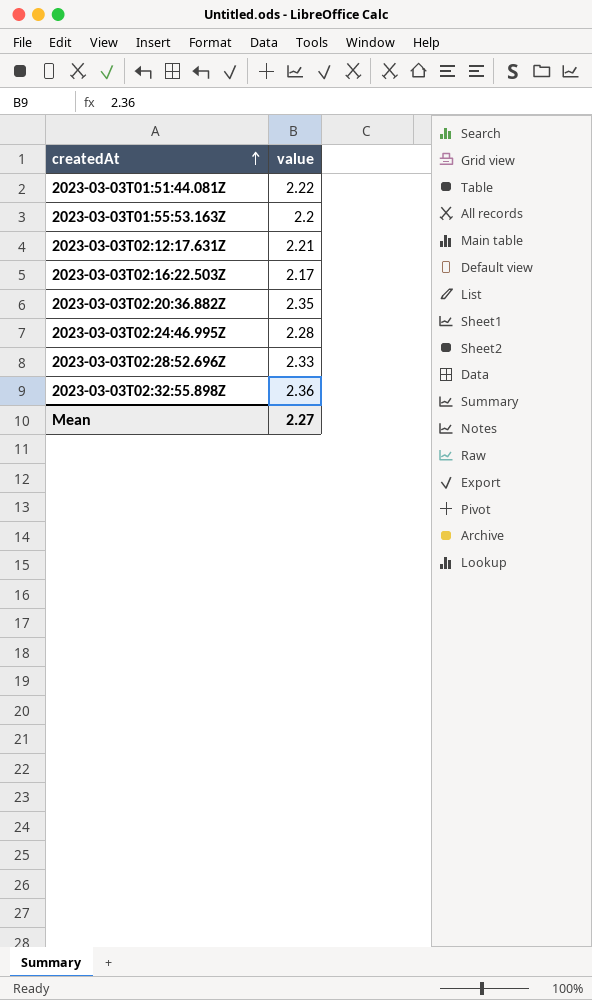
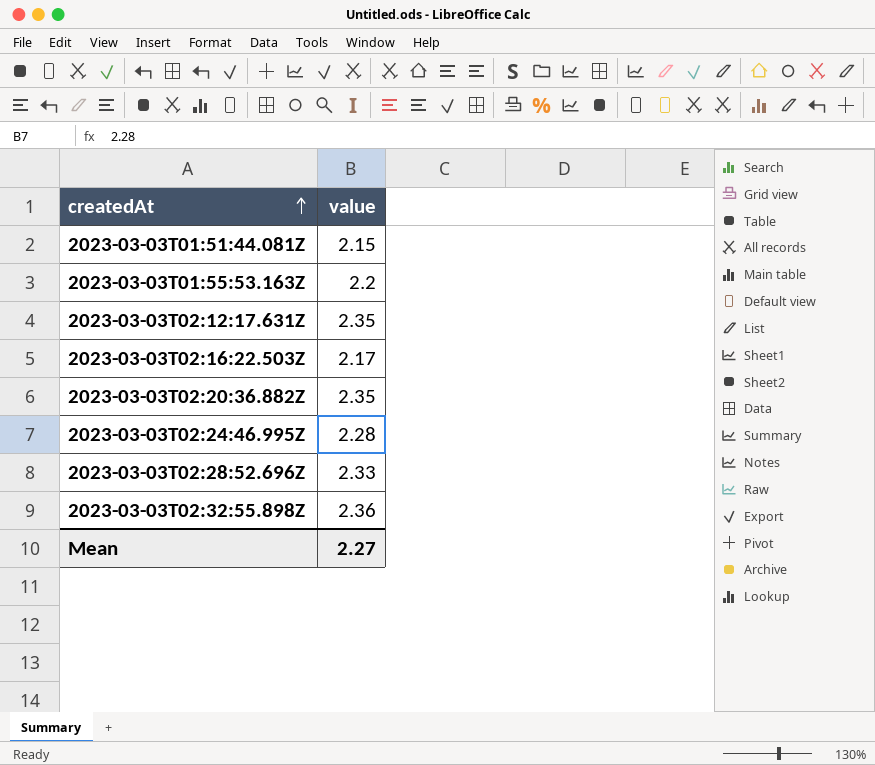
2023-03-03T01:51:44.081Z | value: 2.22 -> 2.15
2023-03-03T02:12:17.631Z | value: 2.21 -> 2.35

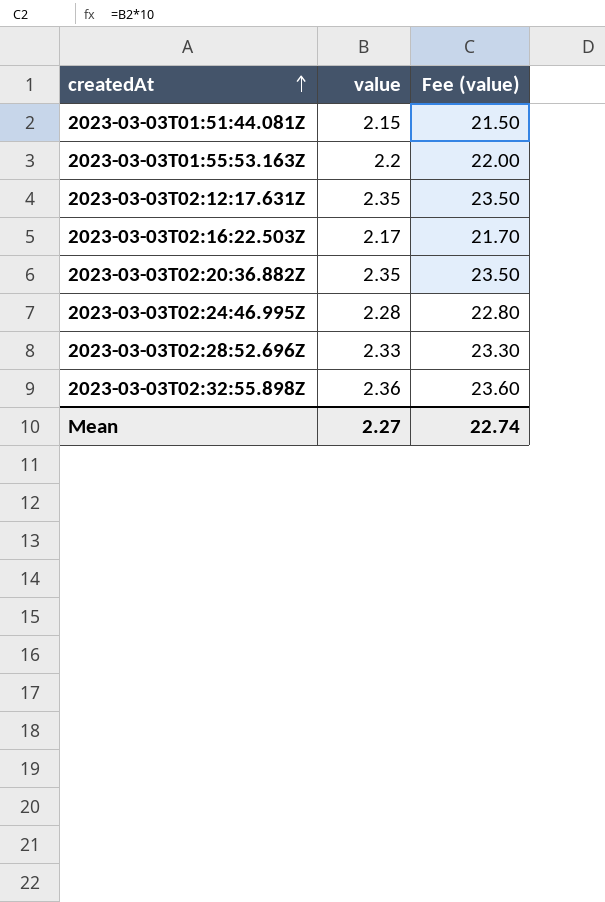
column Fee (value) | formula: none -> [value] * 10

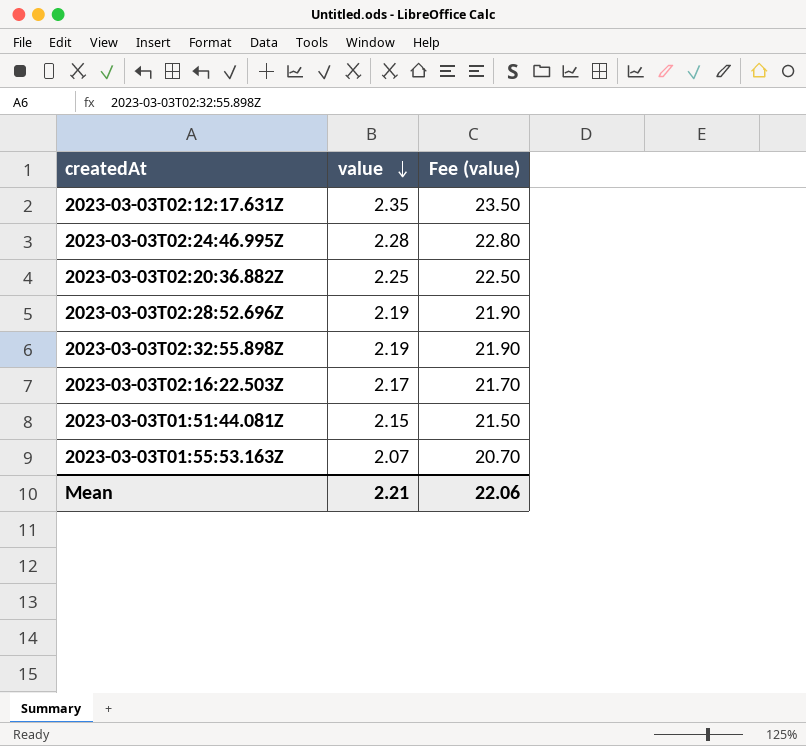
row order: createdAt ascending -> value descending
2023-03-03T02:20:36.882Z | value: 2.35 -> 2.25
2023-03-03T02:20:36.882Z | Fee (value): 23.50 -> 22.50
2023-03-03T02:28:52.696Z | value: 2.33 -> 2.19
2023-03-03T02:28:52.696Z | Fee (value): 23.30 -> 21.90
2023-03-03T02:32:55.898Z | value: 2.36 -> 2.19
2023-03-03T02:32:55.898Z | Fee (value): 23.60 -> 21.90
2023-03-03T01:55:53.163Z | value: 2.2 -> 2.07
2023-03-03T01:55:53.163Z | Fee (value): 22.00 -> 20.70
Mean | value: 2.27 -> 2.21
Mean | Fee (value): 22.74 -> 22.06

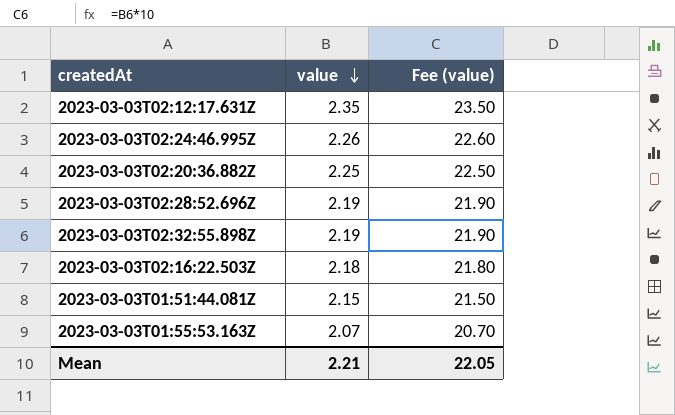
2023-03-03T02:24:46.995Z | value: 2.28 -> 2.26
2023-03-03T02:24:46.995Z | Fee (value): 22.80 -> 22.60
2023-03-03T02:16:22.503Z | value: 2.17 -> 2.18
2023-03-03T02:16:22.503Z | Fee (value): 21.70 -> 21.80
Mean | Fee (value): 22.06 -> 22.05

